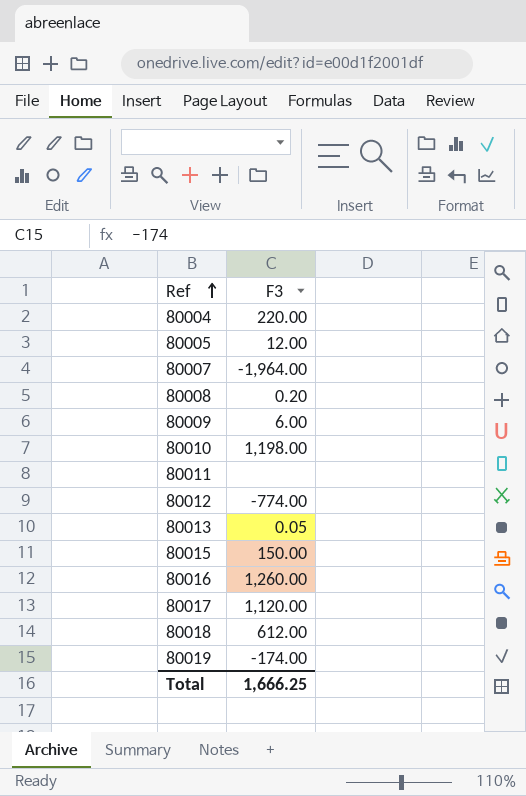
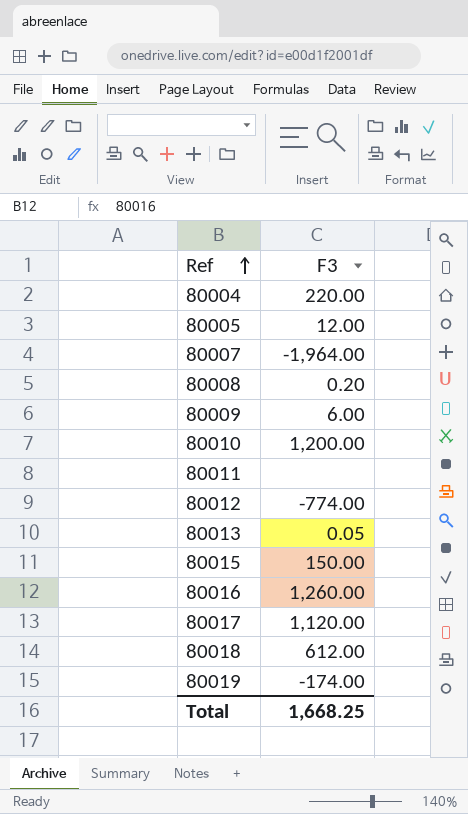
80010 | F3: 1,198.00 -> 1,200.00
Total | F3: 1,666.25 -> 1,668.25

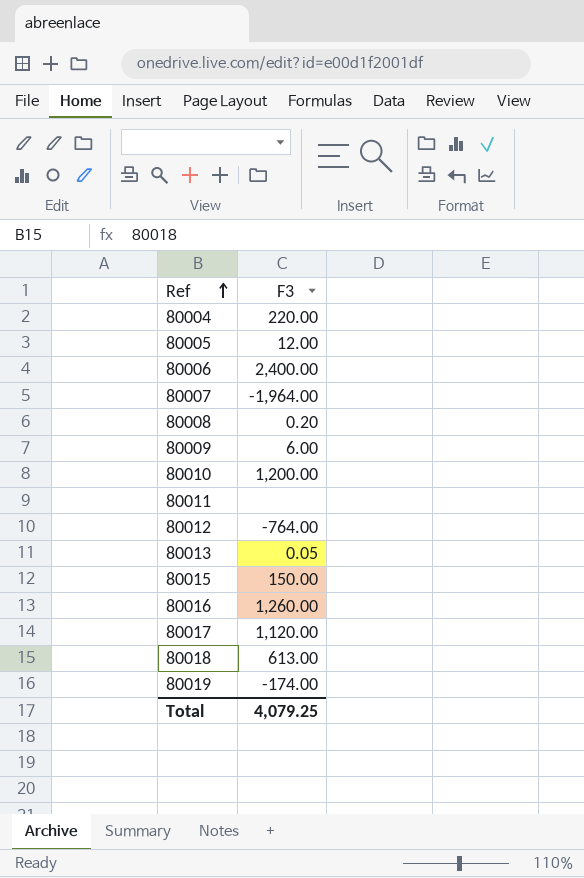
row 80006: none -> 2,400.00
80012 | F3: -774.00 -> -764.00
80018 | F3: 612.00 -> 613.00
Total | F3: 1,668.25 -> 4,079.25

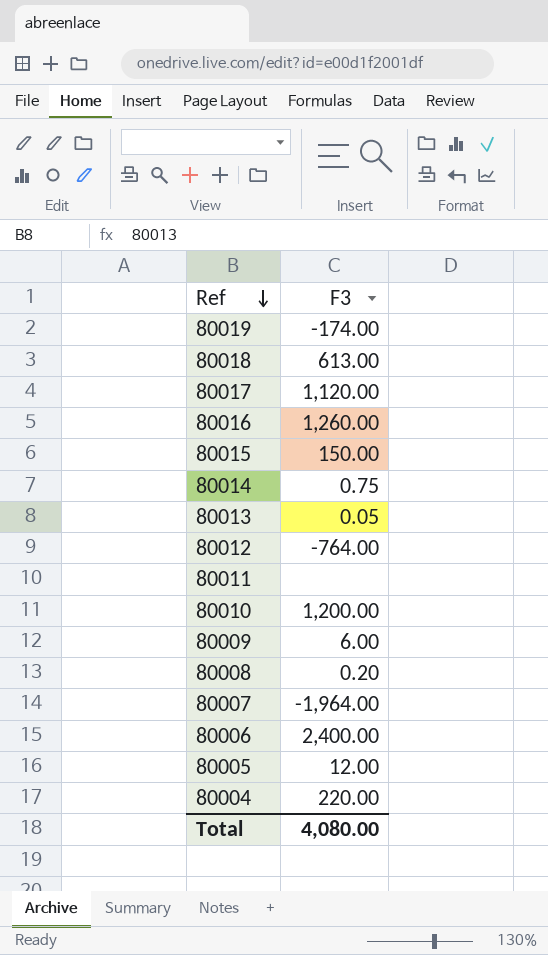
row order: Ref ascending -> Ref descending
row 80014: none -> 0.75
Total | F3: 4,079.25 -> 4,080.00

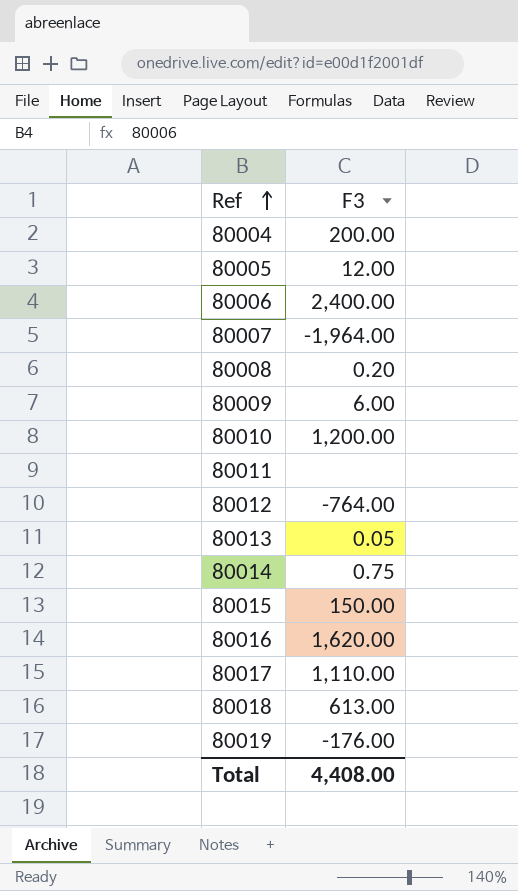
row order: Ref descending -> Ref ascending
80004 | F3: 220.00 -> 200.00
80016 | F3: 1,260.00 -> 1,620.00
80017 | F3: 1,120.00 -> 1,110.00
80019 | F3: -174.00 -> -176.00
Total | F3: 4,080.00 -> 4,408.00

